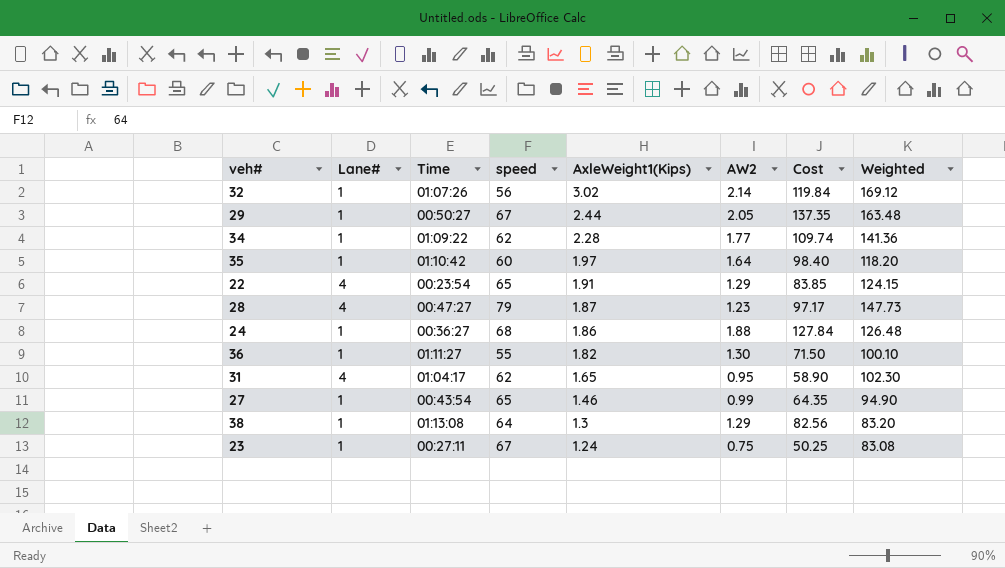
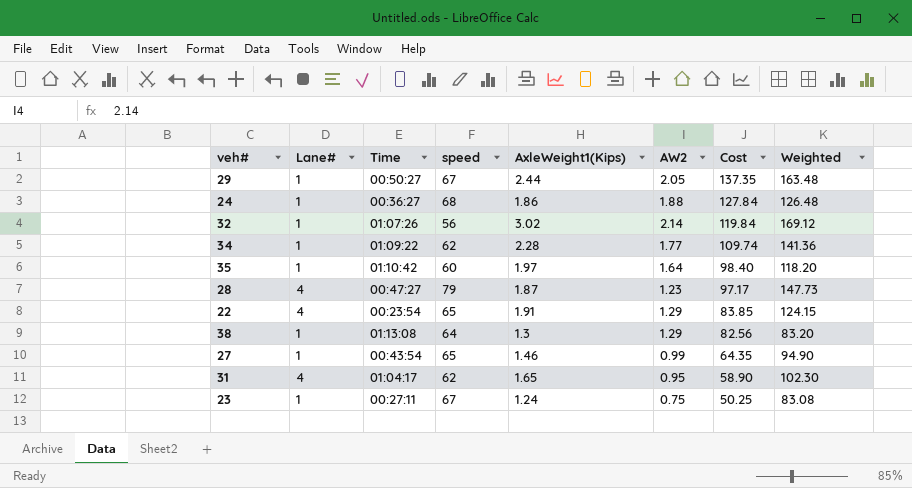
row order: AxleWeight1(Kips) descending -> Cost descending
row 36: 1 | 01:11:27 | 55 | 1.82 | 1.30 | 71.50 | 100.10 -> none

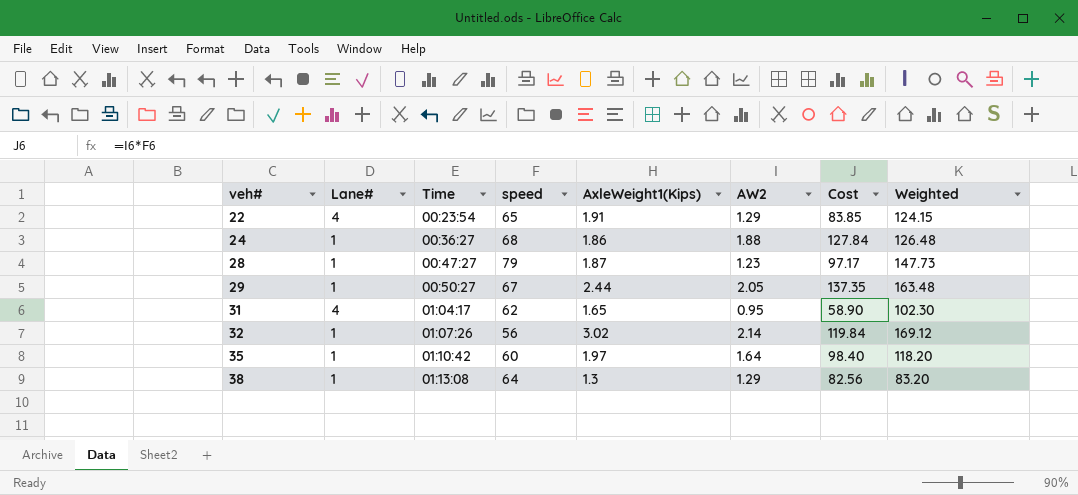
row order: Cost descending -> veh# ascending
row 34: 1 | 01:09:22 | 62 | 2.28 | 1.77 | 109.74 | 141.36 -> none
row 27: 1 | 00:43:54 | 65 | 1.46 | 0.99 | 64.35 | 94.90 -> none
row 23: 1 | 00:27:11 | 67 | 1.24 | 0.75 | 50.25 | 83.08 -> none
28 | Lane#: 4 -> 1

